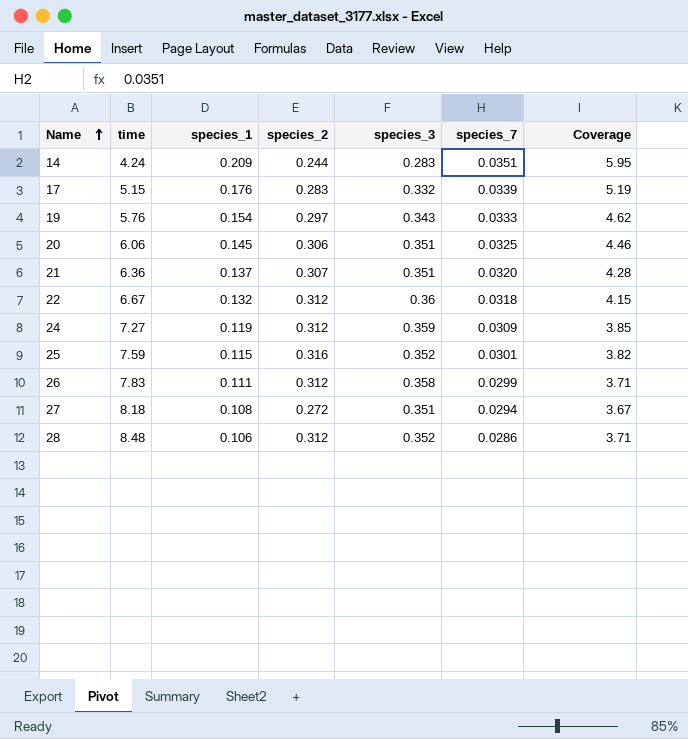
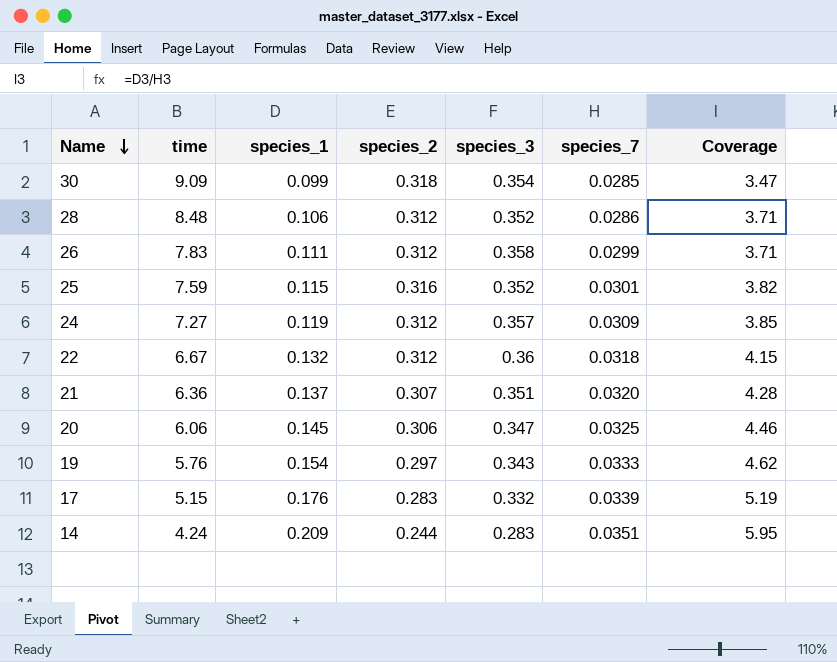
row order: Name ascending -> Name descending
row 27: 8.18 | 0.108 | 0.272 | 0.351 | 0.0294 | 3.67 -> none
row 30: none -> 9.09 | 0.099 | 0.318 | 0.354 | 0.0285 | 3.47
24 | species_3: 0.359 -> 0.357
20 | species_3: 0.351 -> 0.347

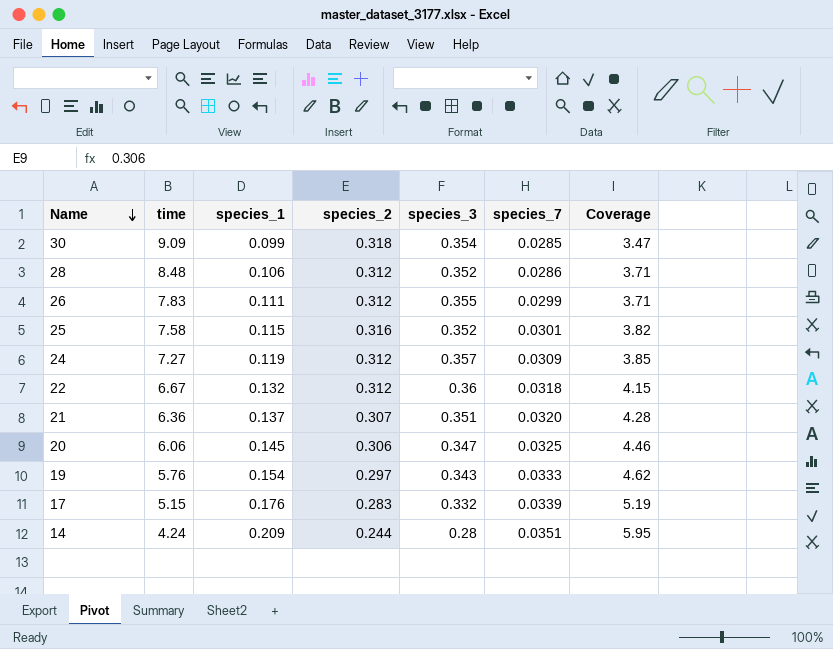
26 | species_3: 0.358 -> 0.355
25 | time: 7.59 -> 7.58
14 | species_3: 0.283 -> 0.28

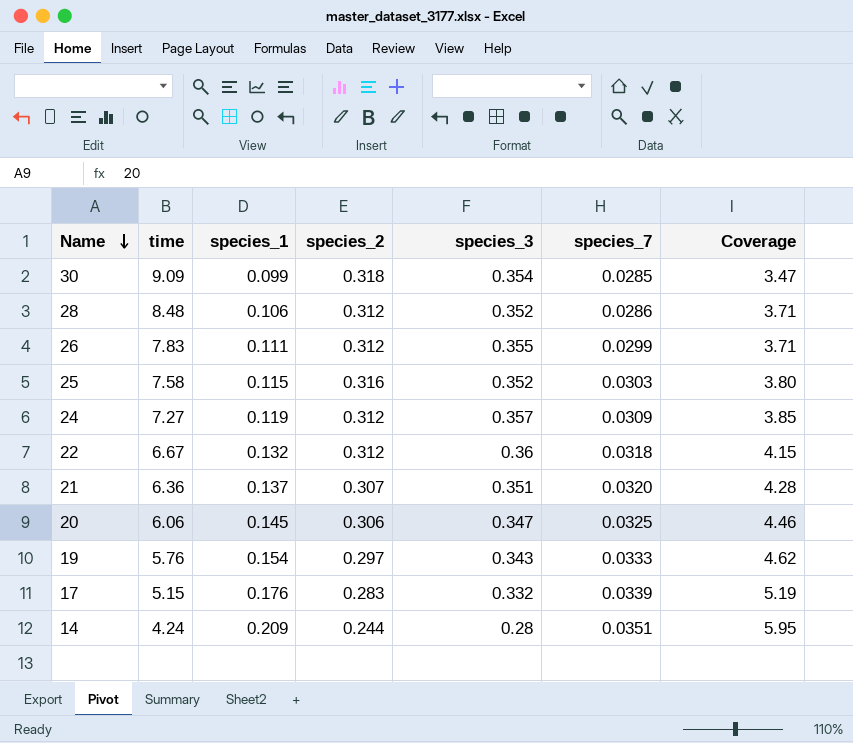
25 | species_7: 0.0301 -> 0.0303
25 | Coverage: 3.82 -> 3.80

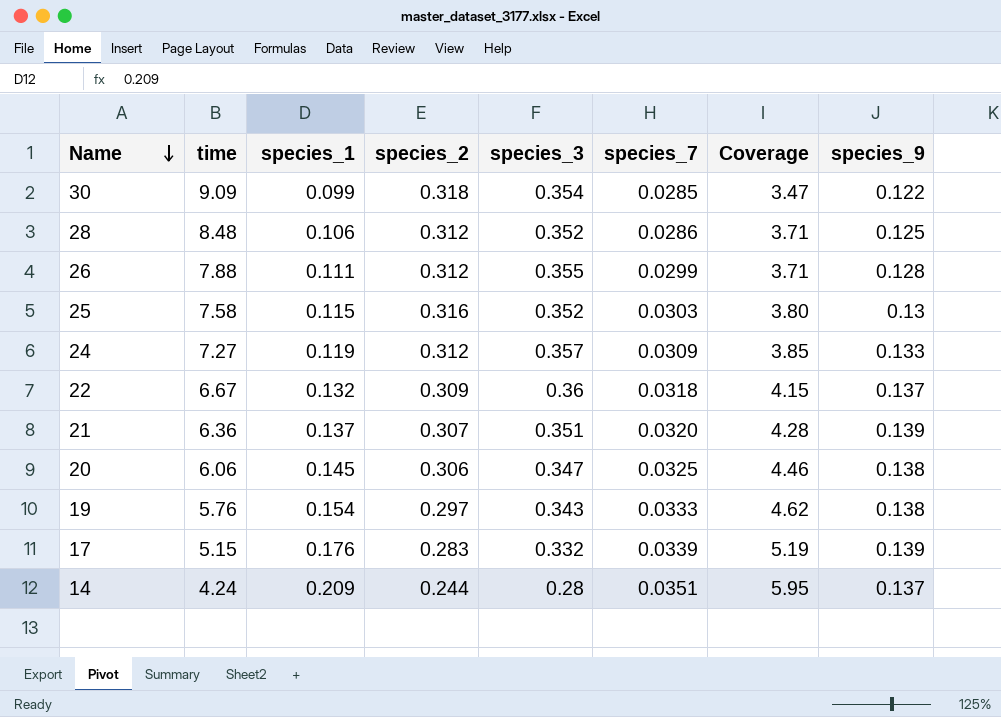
column species_9 | position: none -> 8
26 | time: 7.83 -> 7.88
22 | species_2: 0.312 -> 0.309

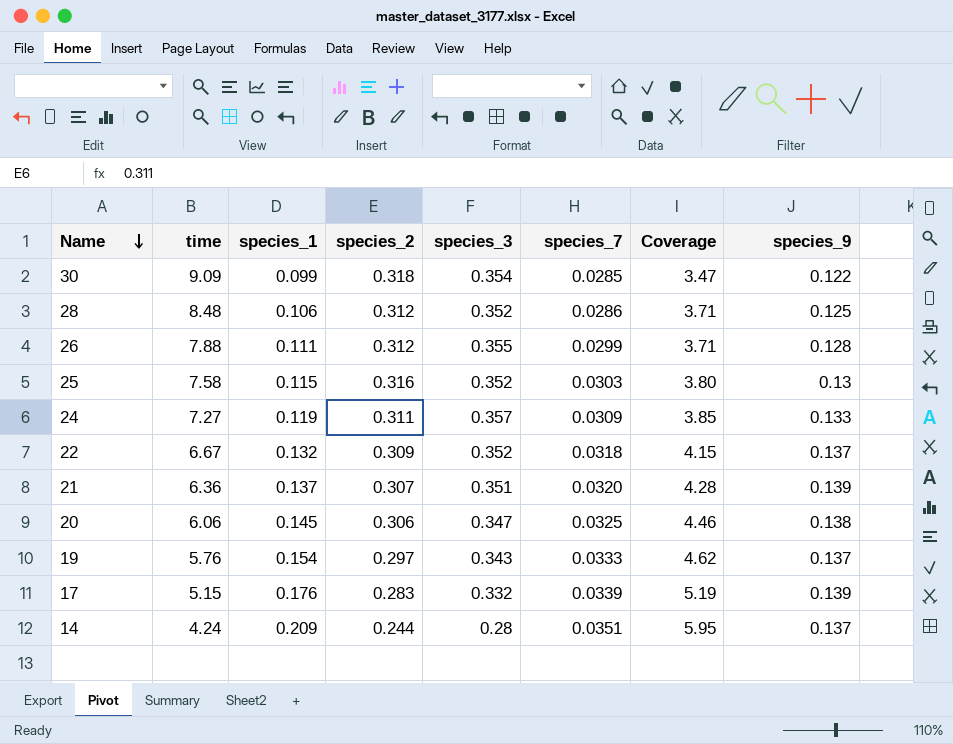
24 | species_2: 0.312 -> 0.311
22 | species_3: 0.36 -> 0.352
19 | species_9: 0.138 -> 0.137

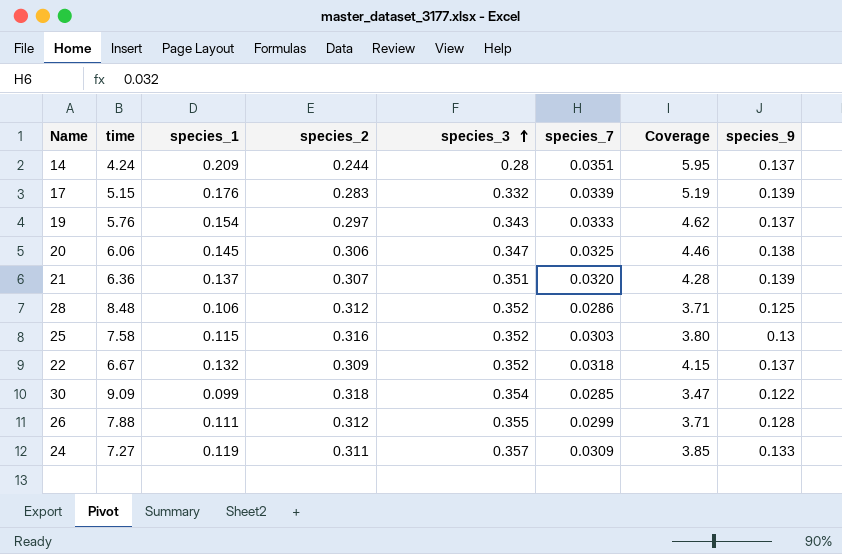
row order: Name descending -> species_3 ascending

